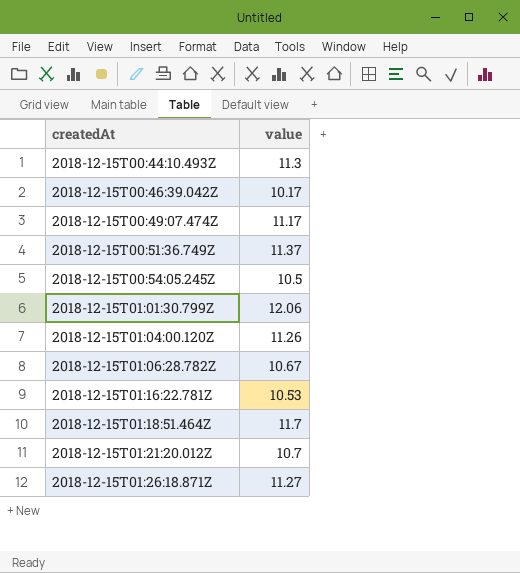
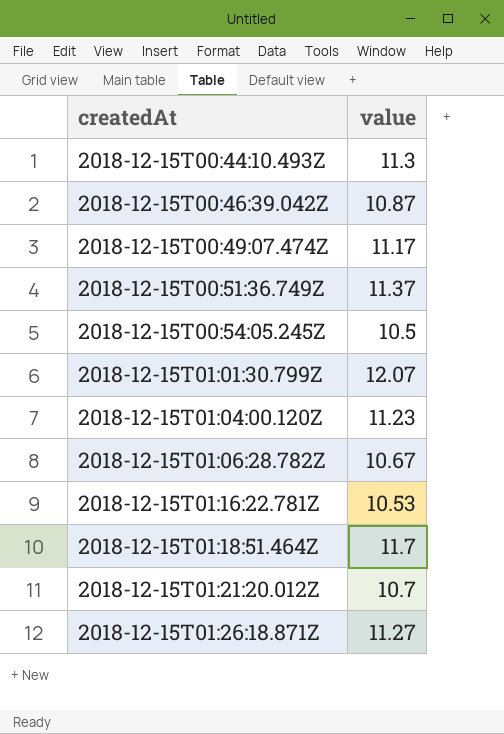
2018-12-15T00:46:39.042Z | value: 10.17 -> 10.87
2018-12-15T01:01:30.799Z | value: 12.06 -> 12.07
2018-12-15T01:04:00.120Z | value: 11.26 -> 11.23

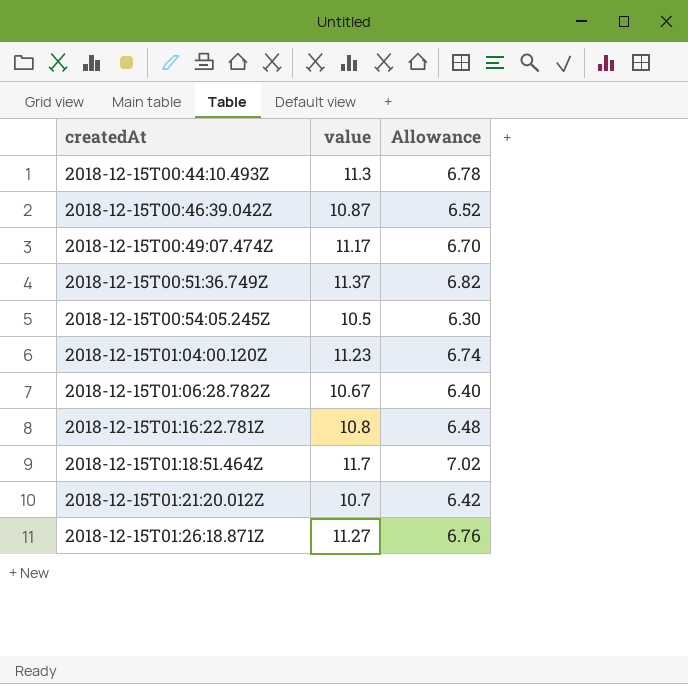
column Allowance | formula: none -> [value] * 0.6
row 2018-12-15T01:01:30.799Z: 12.07 -> none
2018-12-15T01:16:22.781Z | value: 10.53 -> 10.8

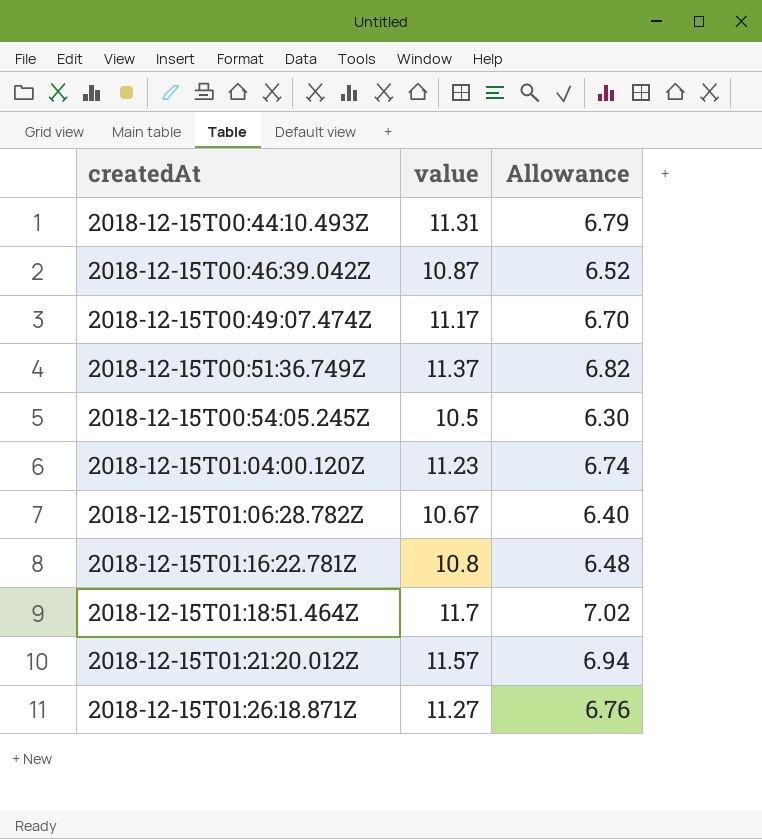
2018-12-15T00:44:10.493Z | value: 11.3 -> 11.31
2018-12-15T00:44:10.493Z | Allowance: 6.78 -> 6.79
2018-12-15T01:21:20.012Z | value: 10.7 -> 11.57
2018-12-15T01:21:20.012Z | Allowance: 6.42 -> 6.94

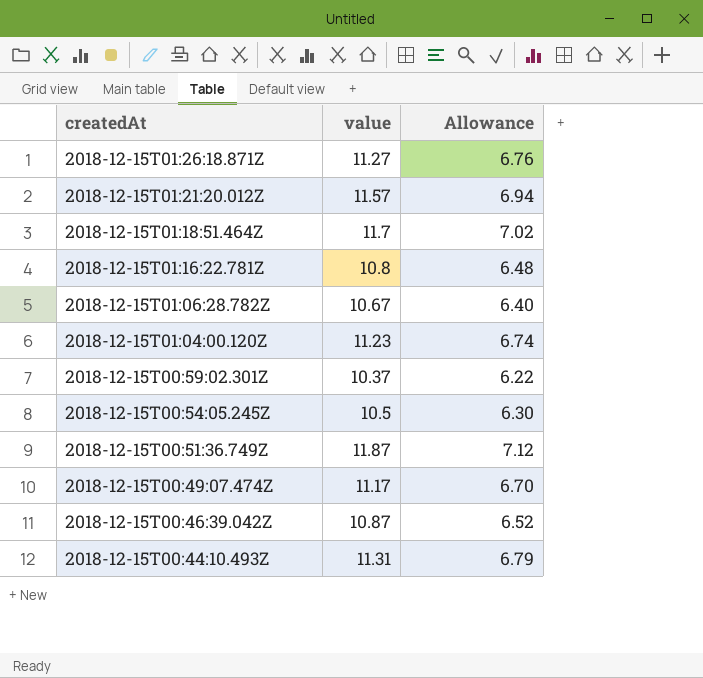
row order: createdAt ascending -> createdAt descending
row 2018-12-15T00:59:02.301Z: none -> 10.37 | 6.22
2018-12-15T00:51:36.749Z | value: 11.37 -> 11.87
2018-12-15T00:51:36.749Z | Allowance: 6.82 -> 7.12

